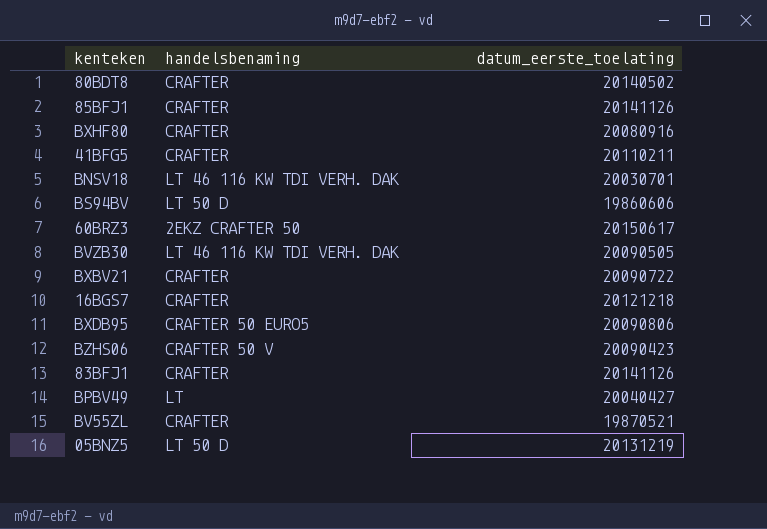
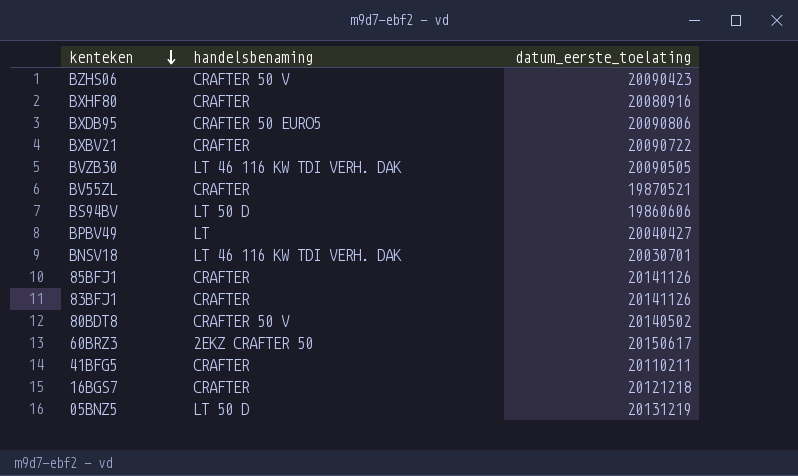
row order: none -> kenteken descending
80BDT8 | handelsbenaming: CRAFTER -> CRAFTER 50 V

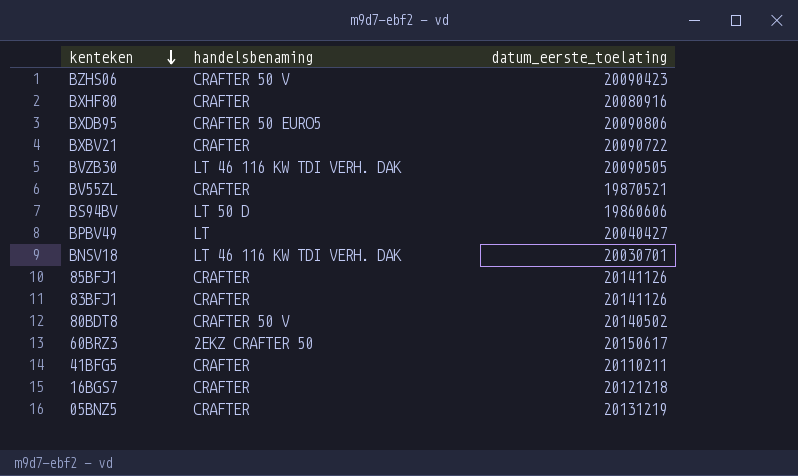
05BNZ5 | handelsbenaming: LT 50 D -> CRAFTER

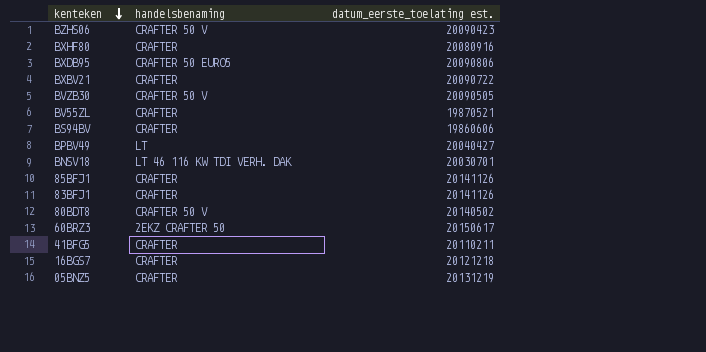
column name: datum_eerste_toelating -> datum_eerste_toelating est.
BVZB30 | handelsbenaming: LT 46 116 KW TDI VERH. DAK -> CRAFTER 50 V
BS94BV | handelsbenaming: LT 50 D -> CRAFTER

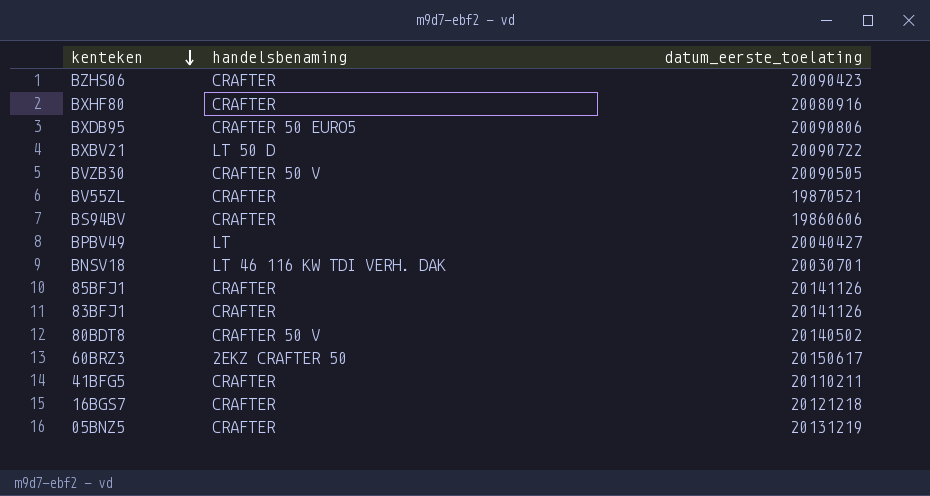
column name: datum_eerste_toelating est. -> datum_eerste_toelating
BZHS06 | handelsbenaming: CRAFTER 50 V -> CRAFTER
BXBV21 | handelsbenaming: CRAFTER -> LT 50 D

